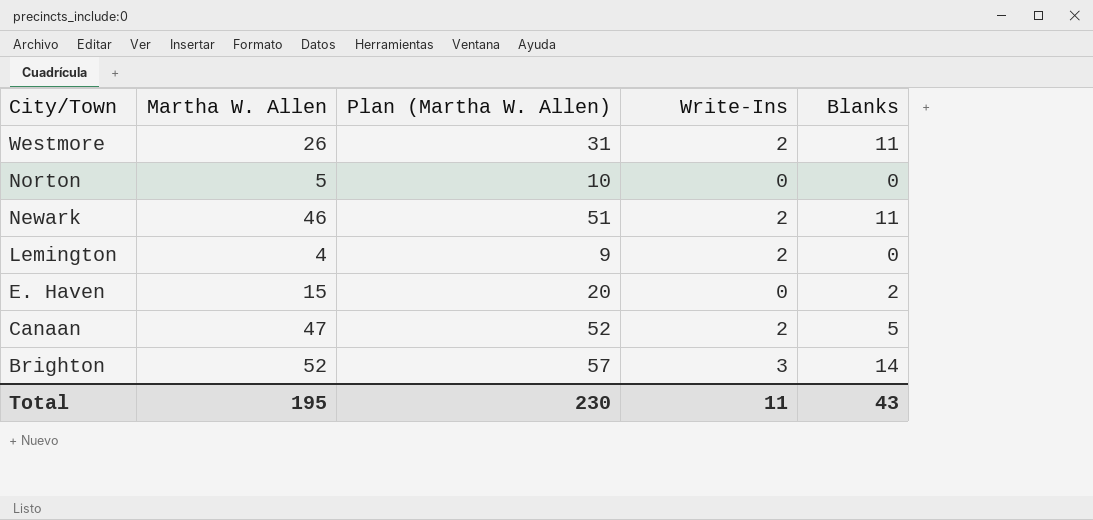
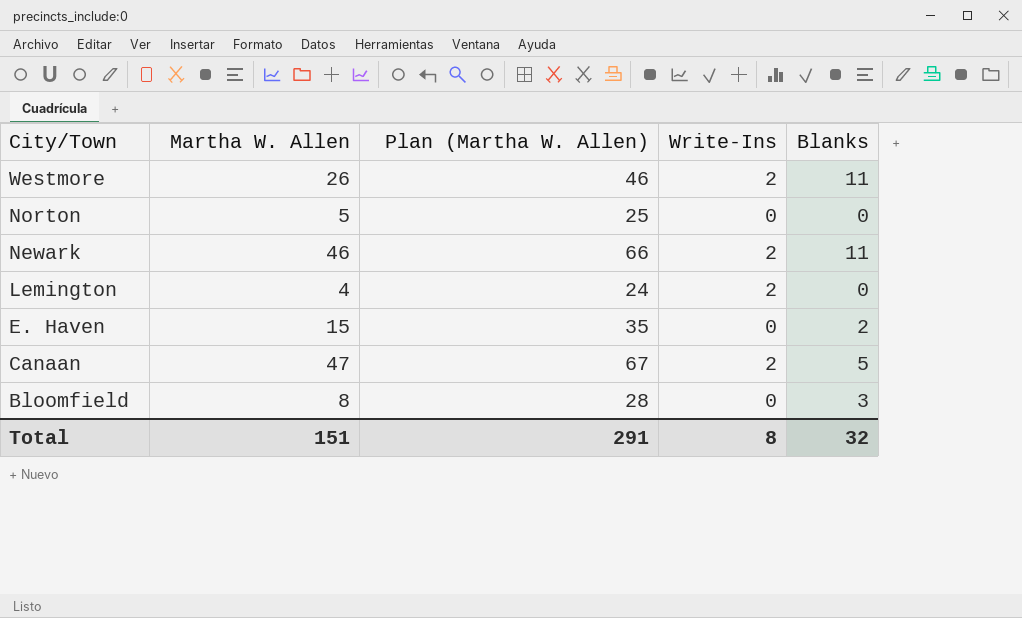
column Plan (Martha W. Allen) | formula: [Martha W. Allen] + 5 -> [Martha W. Allen] + 20
row Brighton: 52 | 57 | 3 | 14 -> none
row Bloomfield: none -> 8 | 28 | 0 | 3
Total | Martha W. Allen: 195 -> 151
Total | Plan (Martha W. Allen): 230 -> 291
Total | Write-Ins: 11 -> 8
Total | Blanks: 43 -> 32

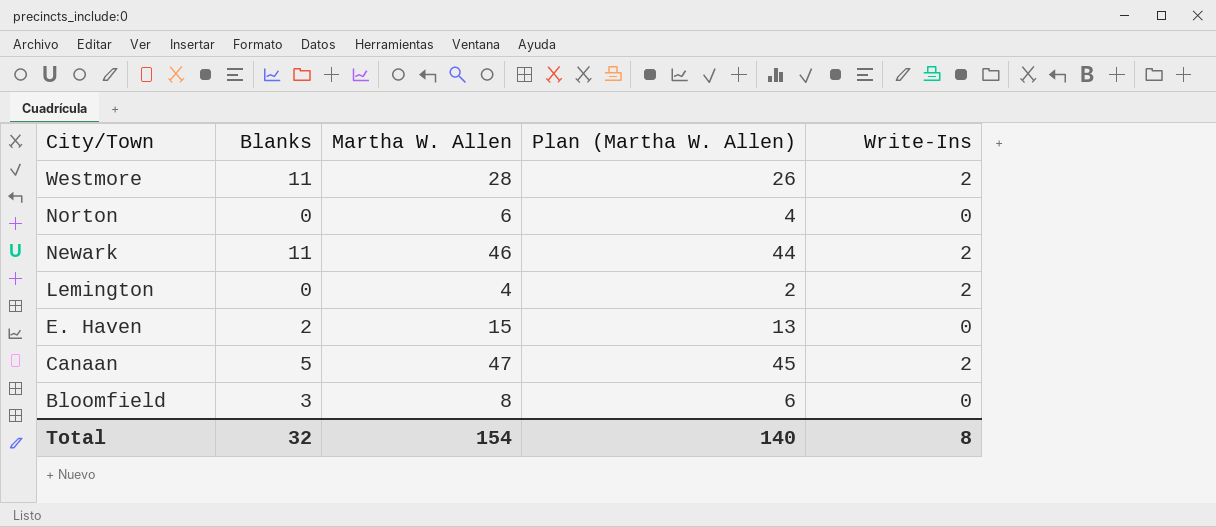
column Blanks | position: 5 -> 2
column Plan (Martha W. Allen) | formula: [Martha W. Allen] + 20 -> [Martha W. Allen] - 2
Westmore | Martha W. Allen: 26 -> 28
Norton | Martha W. Allen: 5 -> 6
Total | Martha W. Allen: 151 -> 154
Total | Plan (Martha W. Allen): 291 -> 140

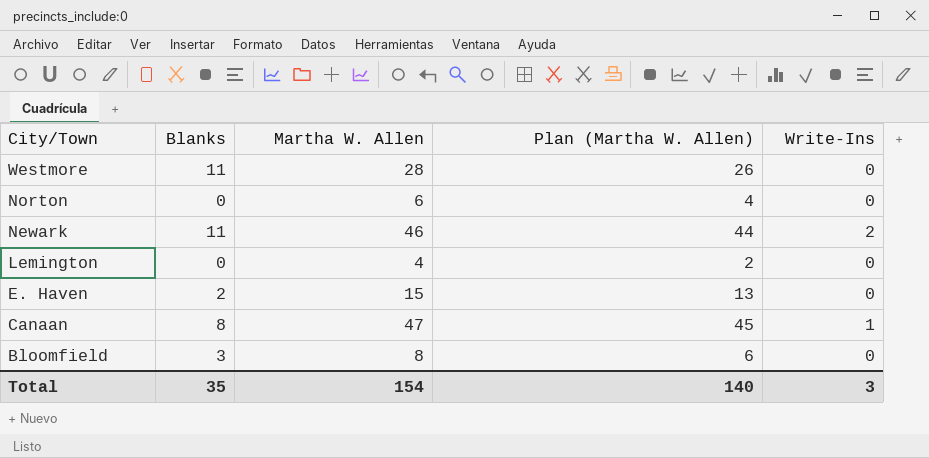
Westmore | Write-Ins: 2 -> 0
Lemington | Write-Ins: 2 -> 0
Canaan | Blanks: 5 -> 8
Canaan | Write-Ins: 2 -> 1
Total | Blanks: 32 -> 35
Total | Write-Ins: 8 -> 3

